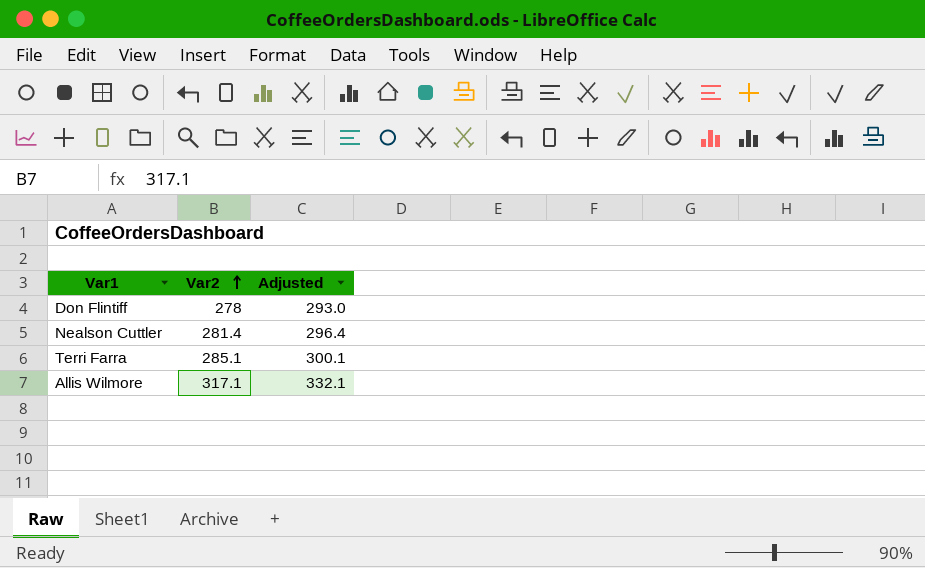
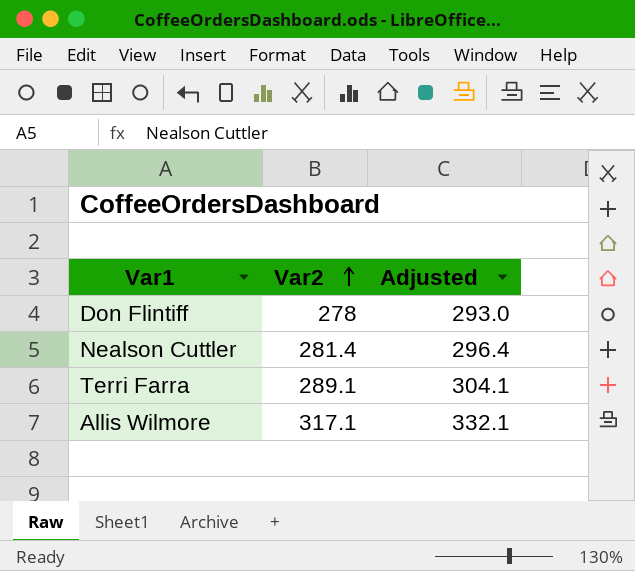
Terri Farra | Var2: 285.1 -> 289.1
Terri Farra | Adjusted: 300.1 -> 304.1

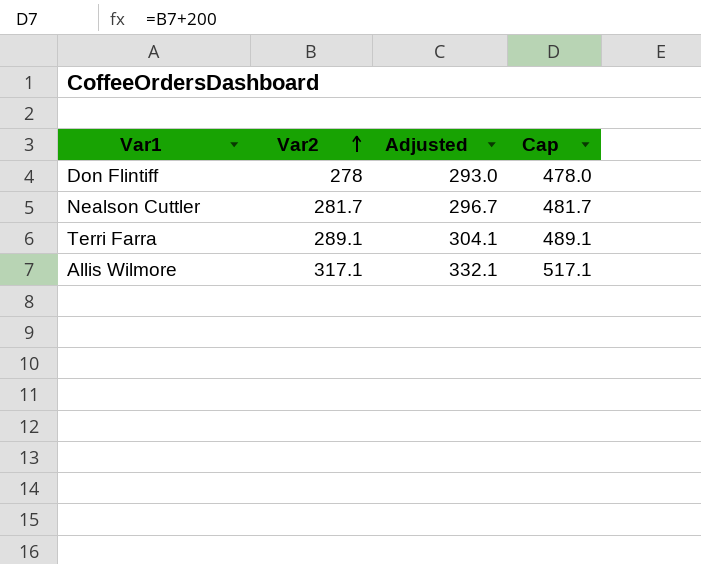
column Cap | formula: none -> [Var2] + 200
Nealson Cuttler | Var2: 281.4 -> 281.7
Nealson Cuttler | Adjusted: 296.4 -> 296.7

